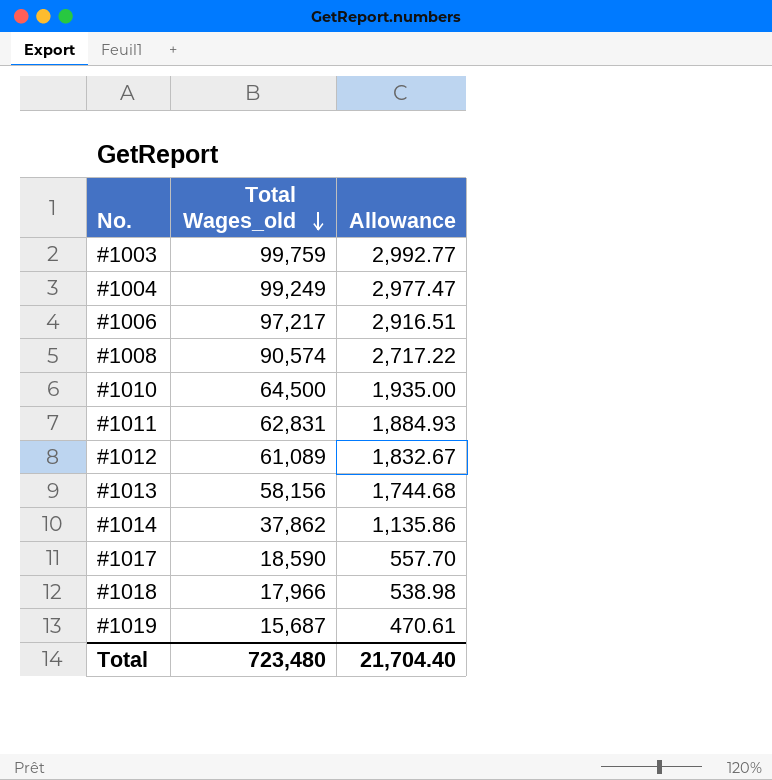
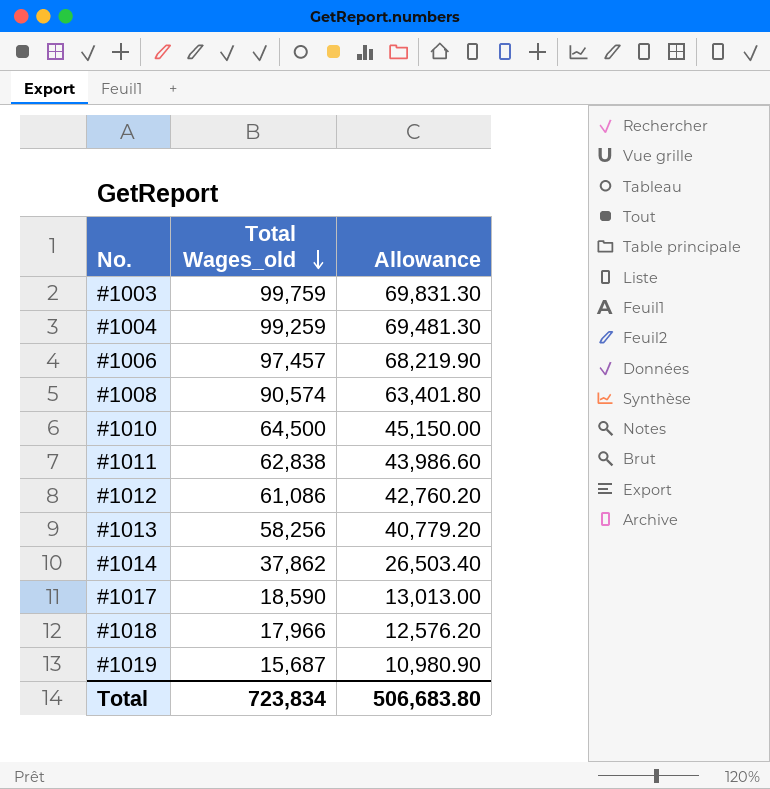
column Allowance | formula: [Total Wages_old] * 0.03 -> [Total Wages_old] * 0.7
#1004 | Total Wages_old: 99,249 -> 99,259
#1006 | Total Wages_old: 97,217 -> 97,457
#1011 | Total Wages_old: 62,831 -> 62,838
#1012 | Total Wages_old: 61,089 -> 61,086
#1013 | Total Wages_old: 58,156 -> 58,256
Total | Total Wages_old: 723,480 -> 723,834
Total | Allowance: 21,704.40 -> 506,683.80

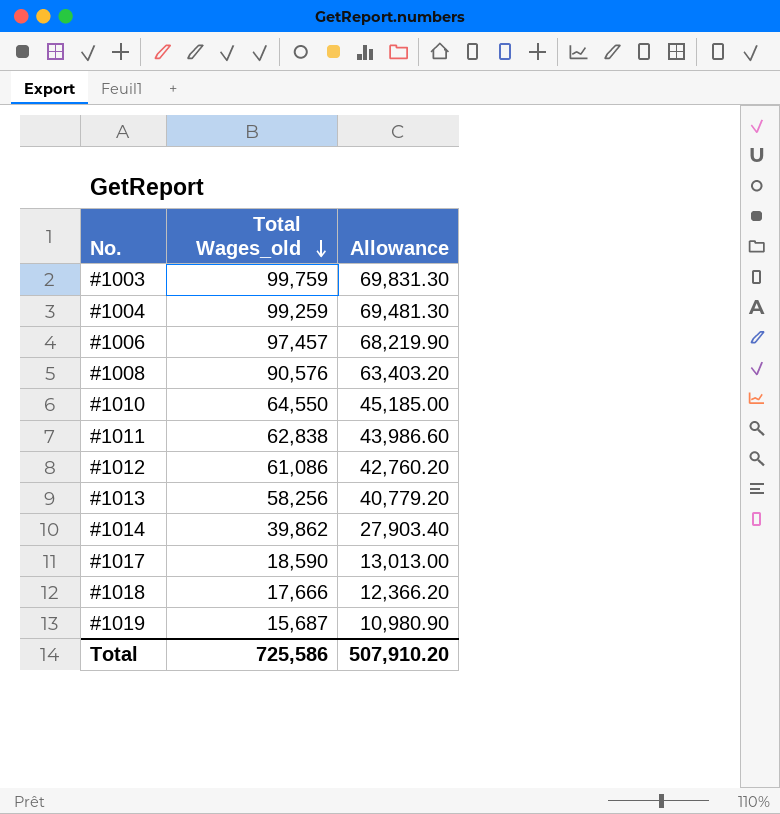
#1008 | Total Wages_old: 90,574 -> 90,576
#1008 | Allowance: 63,401.80 -> 63,403.20
#1010 | Total Wages_old: 64,500 -> 64,550
#1010 | Allowance: 45,150.00 -> 45,185.00
#1014 | Total Wages_old: 37,862 -> 39,862
#1014 | Allowance: 26,503.40 -> 27,903.40
#1018 | Total Wages_old: 17,966 -> 17,666
#1018 | Allowance: 12,576.20 -> 12,366.20
Total | Total Wages_old: 723,834 -> 725,586
Total | Allowance: 506,683.80 -> 507,910.20

